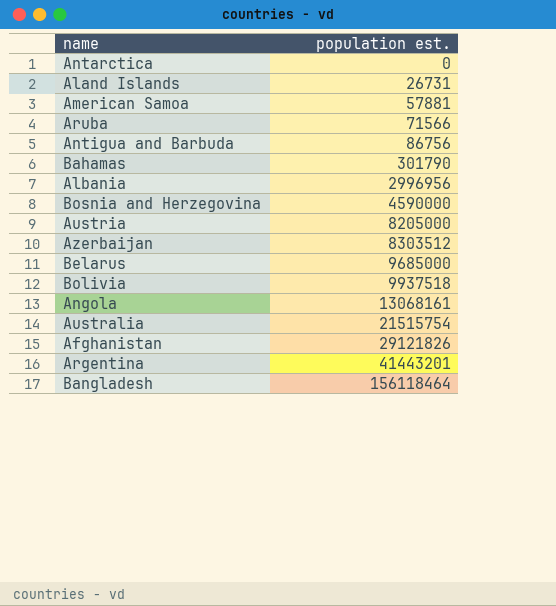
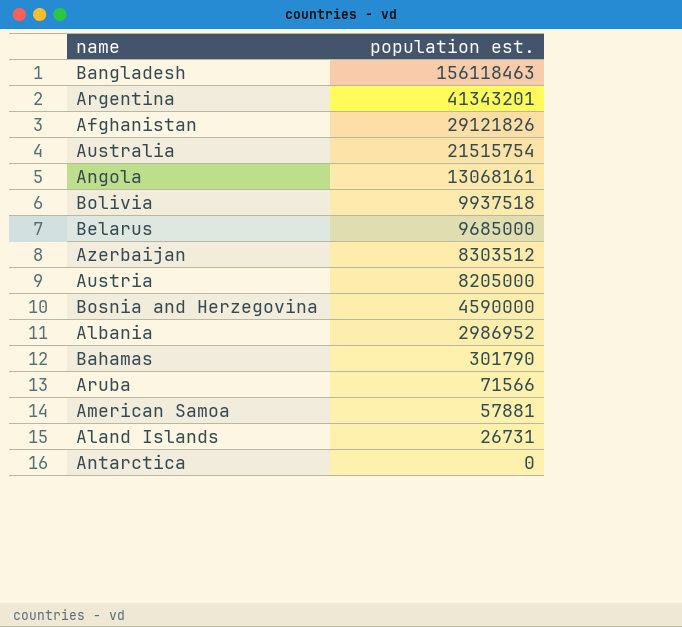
row order: population est. ascending -> population est. descending
row Antigua and Barbuda: 86756 -> none
Bangladesh | population est.: 156118464 -> 156118463
Argentina | population est.: 41443201 -> 41343201
Albania | population est.: 2996956 -> 2986952

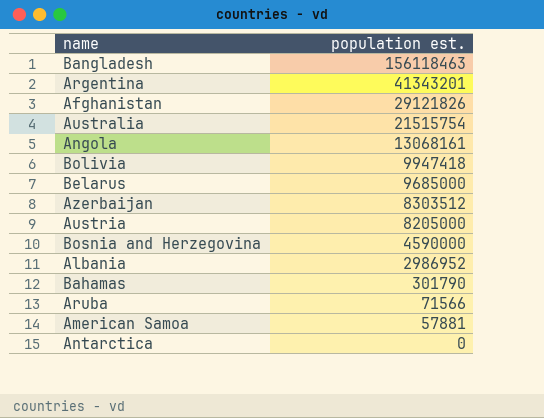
row Aland Islands: 26731 -> none
Bolivia | population est.: 9937518 -> 9947418

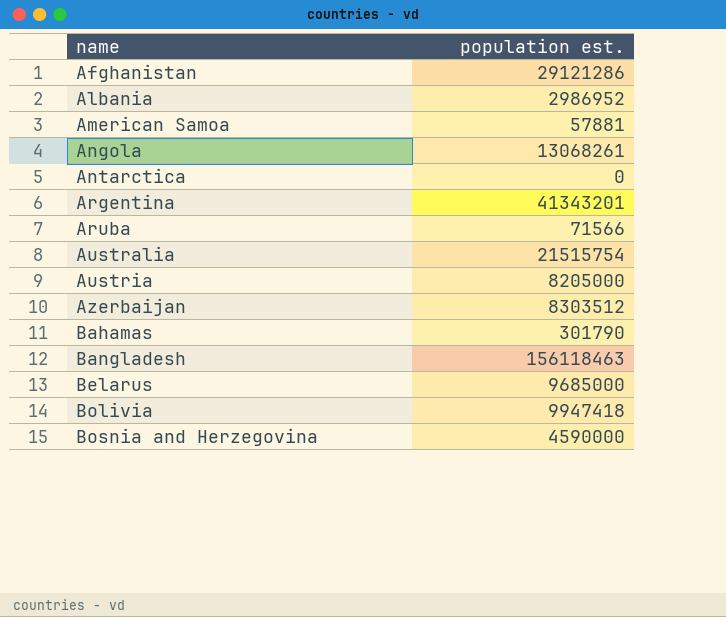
row order: population est. descending -> name ascending
Afghanistan | population est.: 29121826 -> 29121286
Angola | population est.: 13068161 -> 13068261

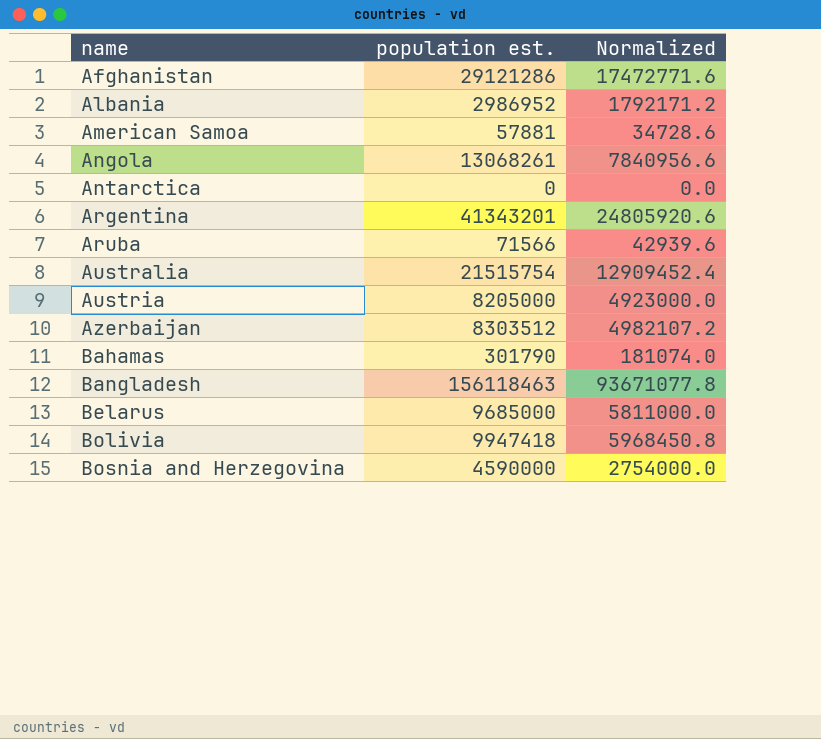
column Normalized | formula: none -> [population est.] * 0.6

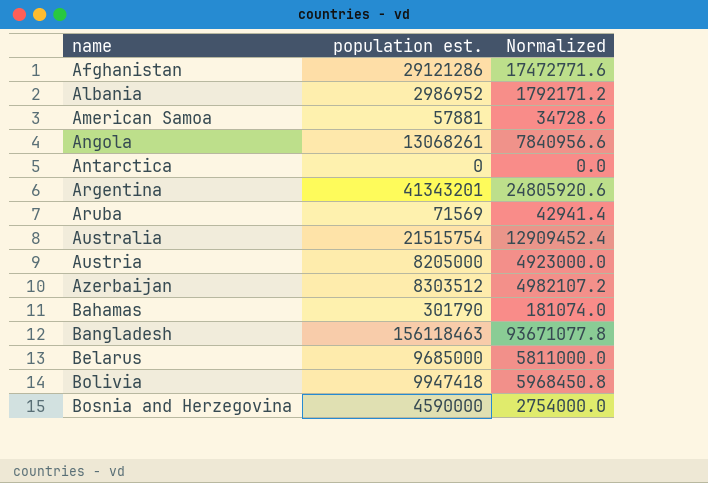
Aruba | population est.: 71566 -> 71569
Aruba | Normalized: 42939.6 -> 42941.4

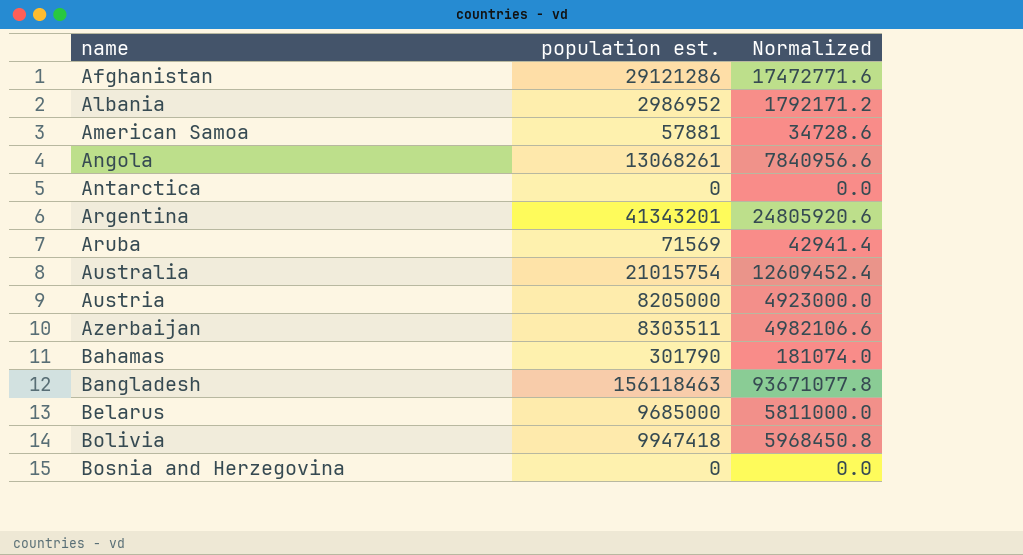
Australia | population est.: 21515754 -> 21015754
Australia | Normalized: 12909452.4 -> 12609452.4
Azerbaijan | population est.: 8303512 -> 8303511
Azerbaijan | Normalized: 4982107.2 -> 4982106.6
Bosnia and Herzegovina | population est.: 4590000 -> 0
Bosnia and Herzegovina | Normalized: 2754000.0 -> 0.0

